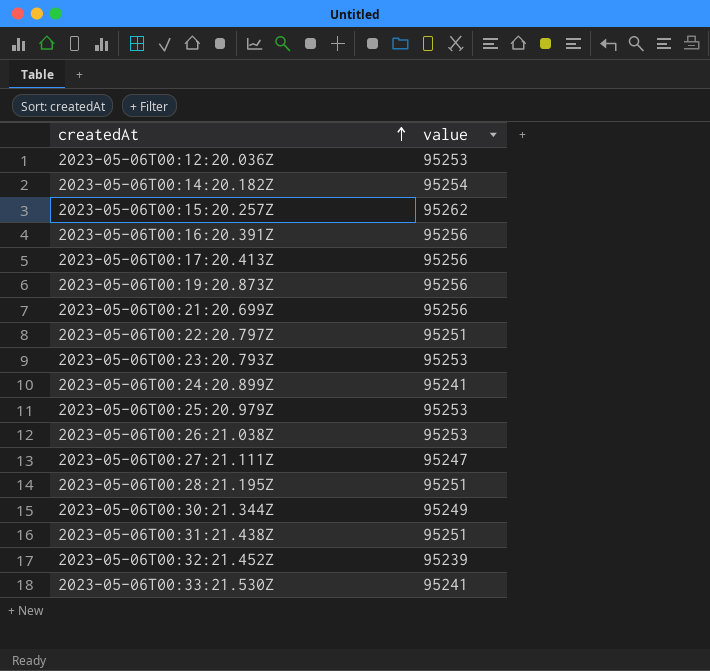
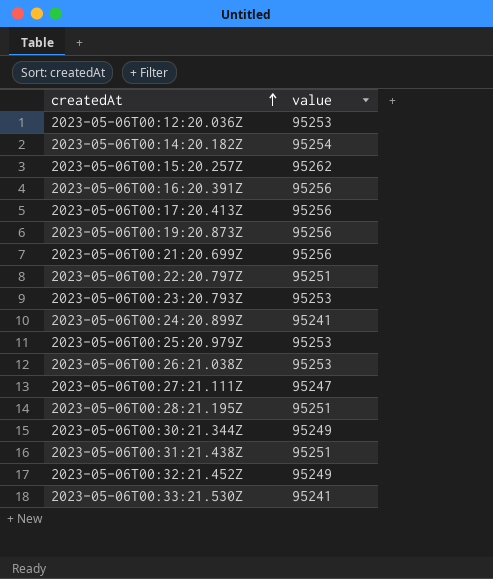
2023-05-06T00:32:21.452Z | value: 95239 -> 95249

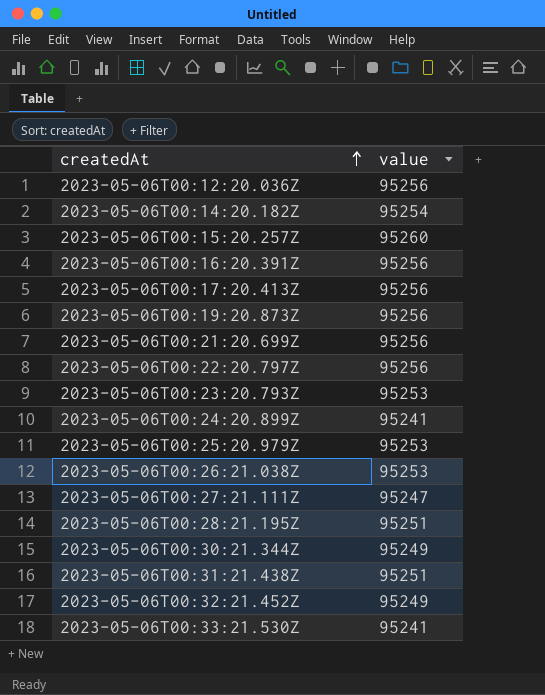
2023-05-06T00:12:20.036Z | value: 95253 -> 95256
2023-05-06T00:15:20.257Z | value: 95262 -> 95260
2023-05-06T00:22:20.797Z | value: 95251 -> 95256

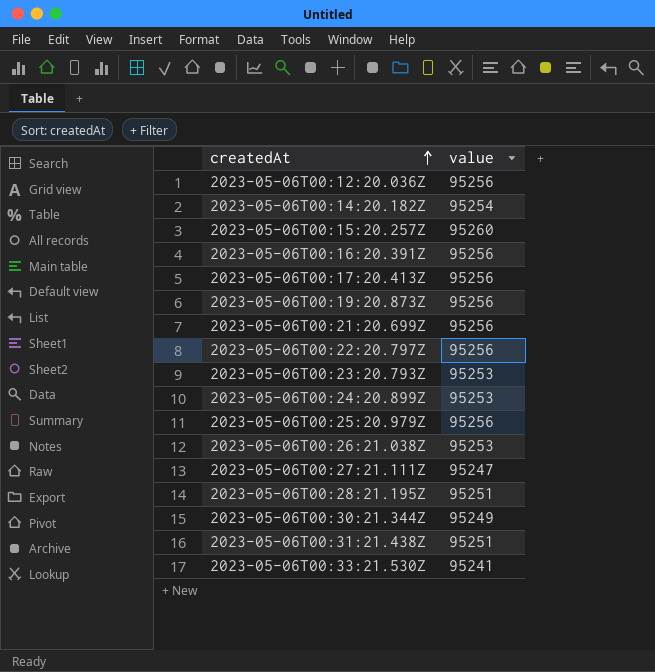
row 2023-05-06T00:32:21.452Z: 95249 -> none
2023-05-06T00:24:20.899Z | value: 95241 -> 95253
2023-05-06T00:25:20.979Z | value: 95253 -> 95256

